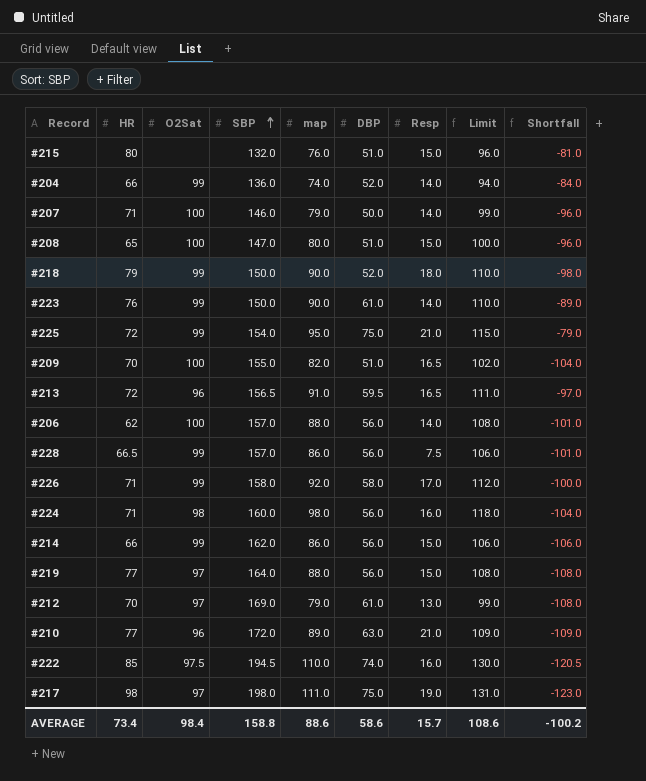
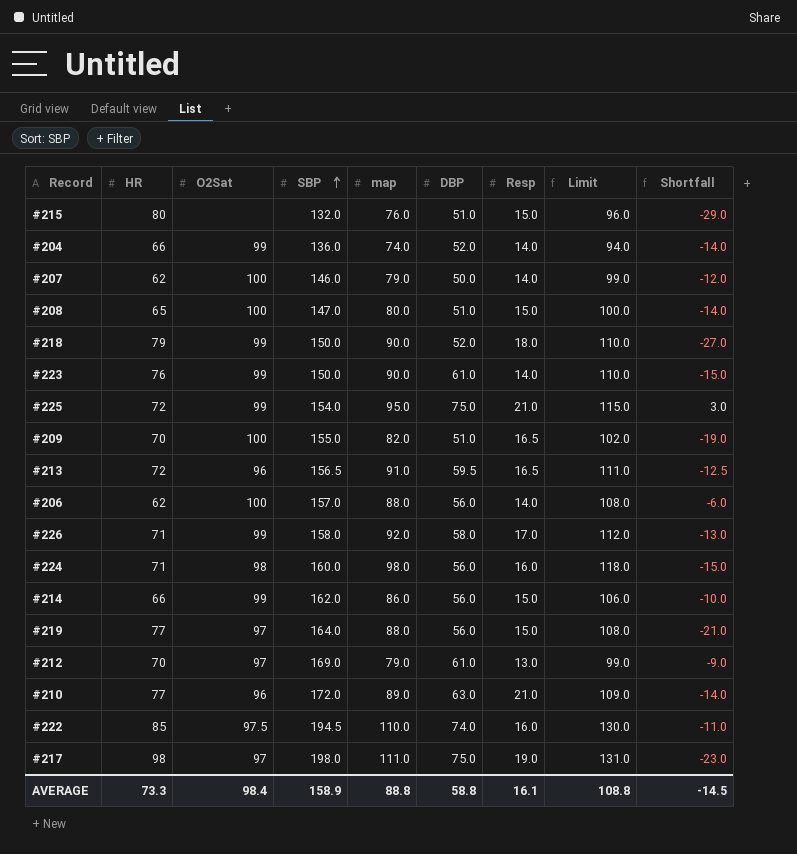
column Shortfall | formula: [DBP] - [SBP] -> [DBP] - [HR]
row #228: 66.5 | 99 | 157.0 | 86.0 | 56.0 | 7.5 | 106.0 | -101.0 -> none
#207 | HR: 71 -> 62
AVERAGE | HR: 73.4 -> 73.3
AVERAGE | SBP: 158.8 -> 158.9
AVERAGE | map: 88.6 -> 88.8
AVERAGE | DBP: 58.6 -> 58.8
AVERAGE | Resp: 15.7 -> 16.1
AVERAGE | Limit: 108.6 -> 108.8
AVERAGE | Shortfall: -100.2 -> -14.5

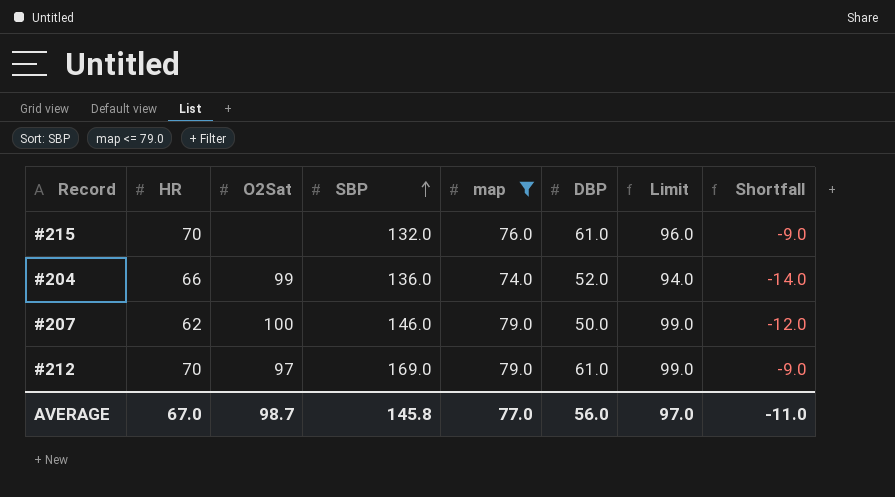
filter: none -> map <= 79.0
column Resp | position: 7 -> none
#215 | HR: 80 -> 70
#215 | DBP: 51.0 -> 61.0
#215 | Shortfall: -29.0 -> -9.0
AVERAGE | HR: 73.3 -> 67.0
AVERAGE | O2Sat: 98.4 -> 98.7
AVERAGE | SBP: 158.9 -> 145.8
AVERAGE | map: 88.8 -> 77.0
AVERAGE | DBP: 58.8 -> 56.0
AVERAGE | Limit: 108.8 -> 97.0
AVERAGE | Shortfall: -14.5 -> -11.0

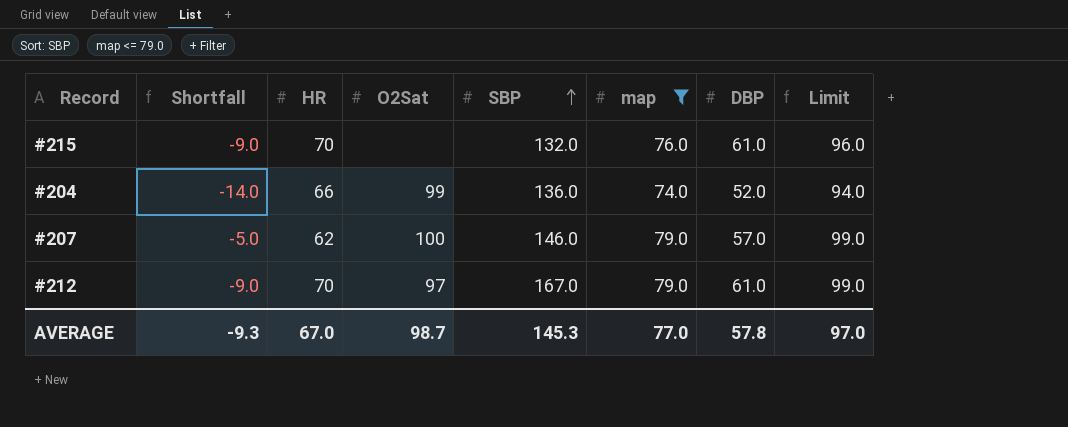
column Shortfall | position: 8 -> 2
#207 | Shortfall: -12.0 -> -5.0
#207 | DBP: 50.0 -> 57.0
#212 | SBP: 169.0 -> 167.0
AVERAGE | Shortfall: -11.0 -> -9.3
AVERAGE | SBP: 145.8 -> 145.3
AVERAGE | DBP: 56.0 -> 57.8

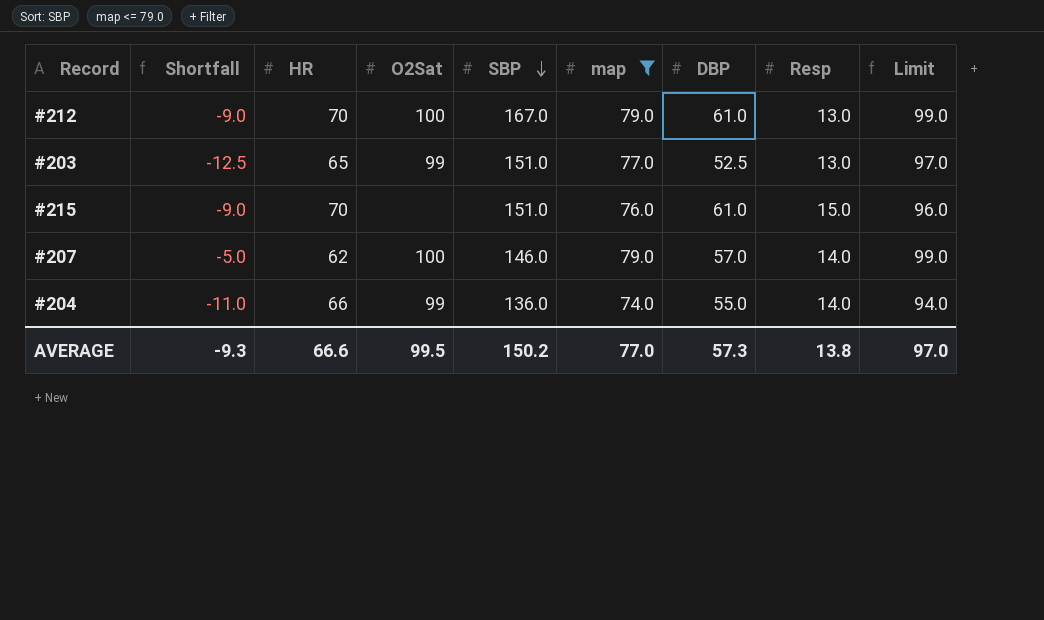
row order: SBP ascending -> SBP descending
column Resp | position: none -> 8
#212 | O2Sat: 97 -> 100
row #203: none -> -12.5 | 65 | 99 | 151.0 | 77.0 | 52.5 | 13.0 | 97.0
#215 | SBP: 132.0 -> 151.0
#204 | Shortfall: -14.0 -> -11.0
#204 | DBP: 52.0 -> 55.0
AVERAGE | HR: 67.0 -> 66.6
AVERAGE | O2Sat: 98.7 -> 99.5
AVERAGE | SBP: 145.3 -> 150.2
AVERAGE | DBP: 57.8 -> 57.3

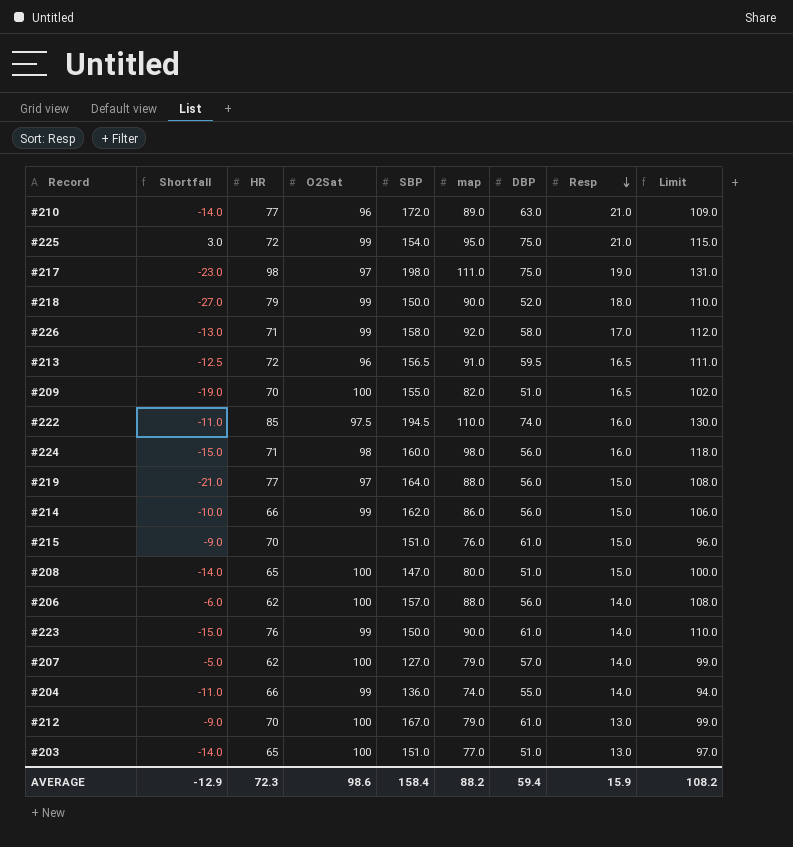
filter: map <= 79.0 -> none
row order: SBP descending -> Resp descending
#207 | SBP: 146.0 -> 127.0
#203 | Shortfall: -12.5 -> -14.0
#203 | O2Sat: 99 -> 100
#203 | DBP: 52.5 -> 51.0
AVERAGE | Shortfall: -9.3 -> -12.9
AVERAGE | HR: 66.6 -> 72.3
AVERAGE | O2Sat: 99.5 -> 98.6
AVERAGE | SBP: 150.2 -> 158.4
AVERAGE | map: 77.0 -> 88.2
AVERAGE | DBP: 57.3 -> 59.4
AVERAGE | Resp: 13.8 -> 15.9
AVERAGE | Limit: 97.0 -> 108.2

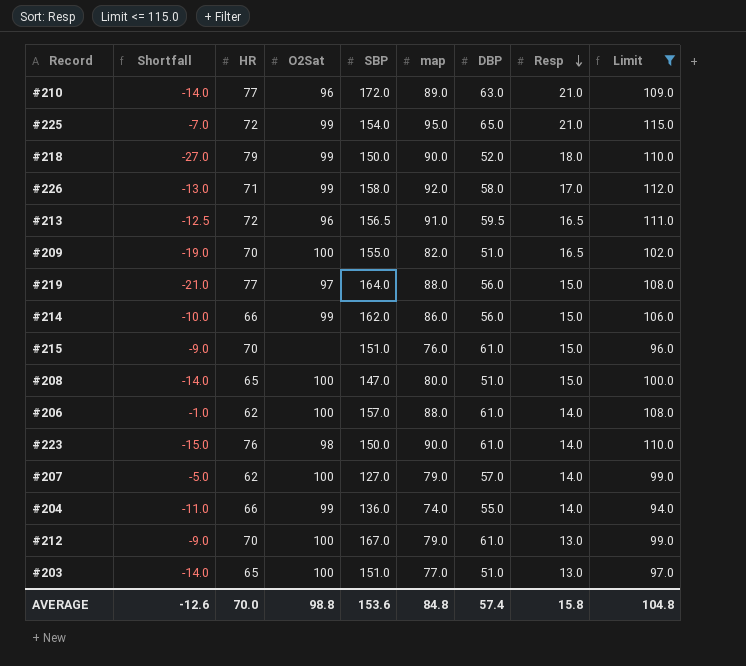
filter: none -> Limit <= 115.0
#225 | Shortfall: 3.0 -> -7.0
#225 | DBP: 75.0 -> 65.0
#206 | Shortfall: -6.0 -> -1.0
#206 | DBP: 56.0 -> 61.0
#223 | O2Sat: 99 -> 98
AVERAGE | Shortfall: -12.9 -> -12.6
AVERAGE | HR: 72.3 -> 70.0
AVERAGE | O2Sat: 98.6 -> 98.8
AVERAGE | SBP: 158.4 -> 153.6
AVERAGE | map: 88.2 -> 84.8
AVERAGE | DBP: 59.4 -> 57.4
AVERAGE | Resp: 15.9 -> 15.8
AVERAGE | Limit: 108.2 -> 104.8

